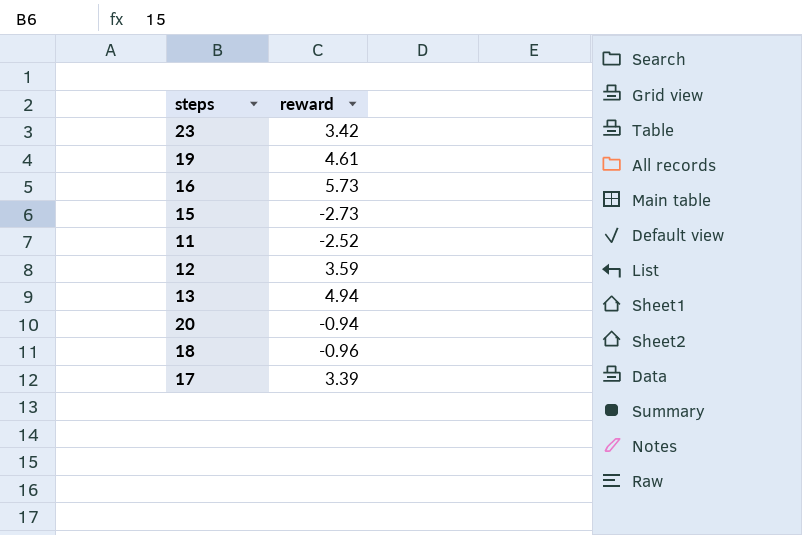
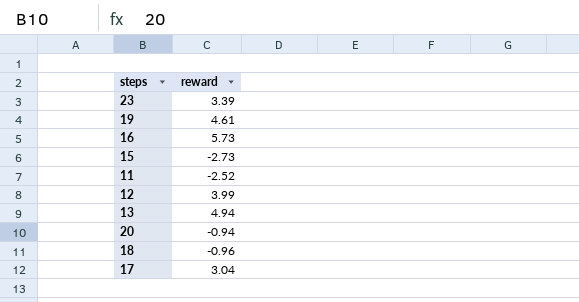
23 | reward: 3.42 -> 3.39
12 | reward: 3.59 -> 3.99
17 | reward: 3.39 -> 3.04

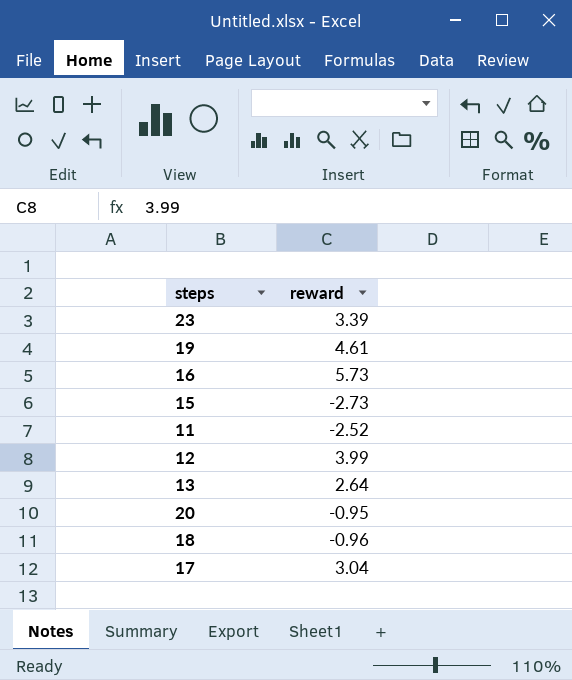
13 | reward: 4.94 -> 2.64
20 | reward: -0.94 -> -0.95

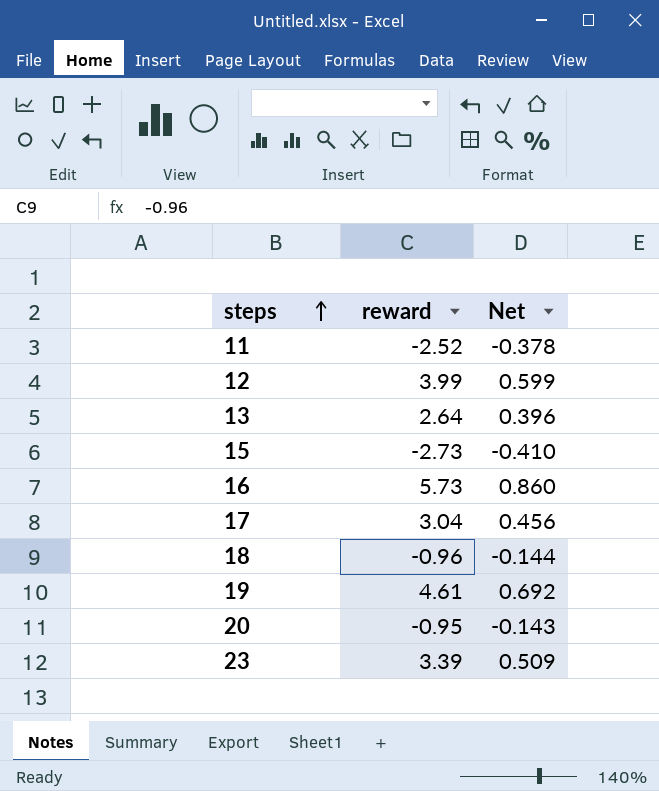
row order: none -> steps ascending
column Net | formula: none -> [reward] * 0.15

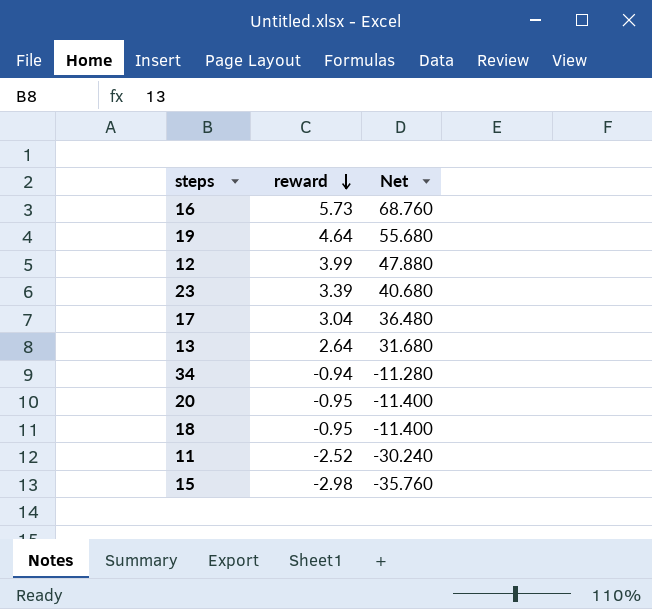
row order: steps ascending -> reward descending
column Net | formula: [reward] * 0.15 -> [reward] * 12
19 | reward: 4.61 -> 4.64
row 34: none -> -0.94 | -11.280
18 | reward: -0.96 -> -0.95
15 | reward: -2.73 -> -2.98

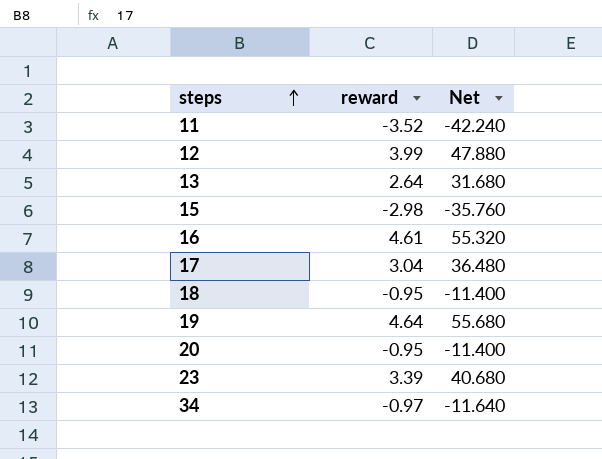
row order: reward descending -> steps ascending
11 | reward: -2.52 -> -3.52
11 | Net: -30.240 -> -42.240
16 | reward: 5.73 -> 4.61
16 | Net: 68.760 -> 55.320
34 | reward: -0.94 -> -0.97
34 | Net: -11.280 -> -11.640

